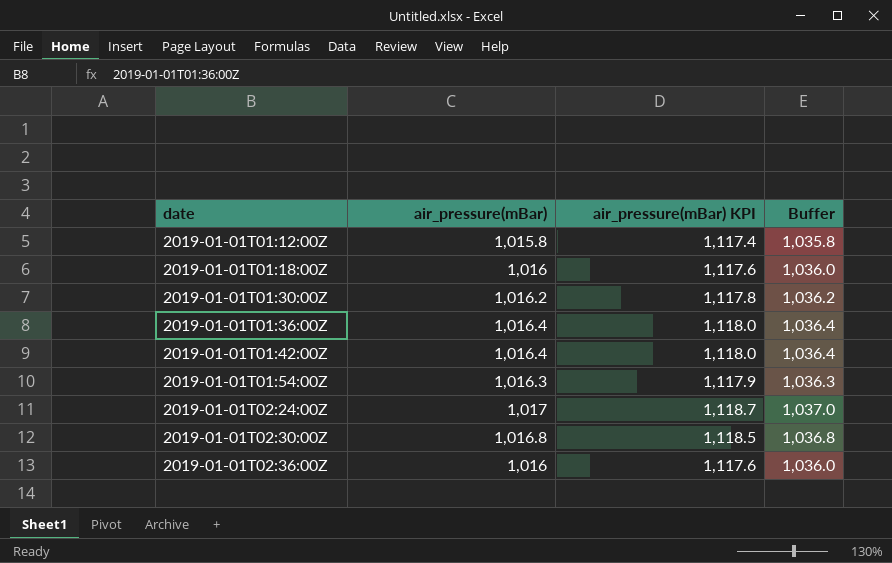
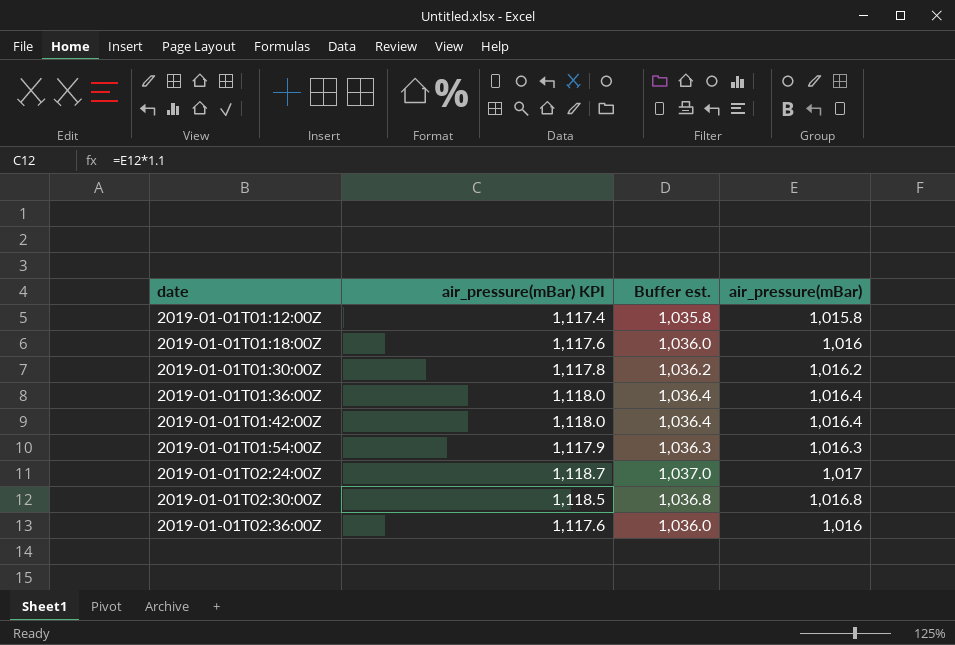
column name: Buffer -> Buffer est.
column air_pressure(mBar) | position: 2 -> 4

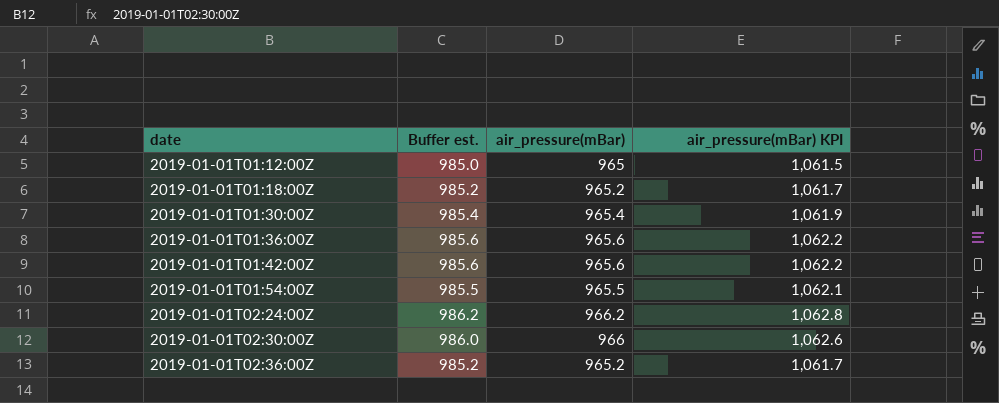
column air_pressure(mBar) KPI | position: 2 -> 4
2019-01-01T01:12:00Z | Buffer est.: 1,035.8 -> 985.0
2019-01-01T01:12:00Z | air_pressure(mBar): 1,015.8 -> 965
2019-01-01T01:12:00Z | air_pressure(mBar) KPI: 1,117.4 -> 1,061.5
2019-01-01T01:18:00Z | Buffer est.: 1,036.0 -> 985.2
2019-01-01T01:18:00Z | air_pressure(mBar): 1,016 -> 965.2
2019-01-01T01:18:00Z | air_pressure(mBar) KPI: 1,117.6 -> 1,061.7
2019-01-01T01:30:00Z | Buffer est.: 1,036.2 -> 985.4
2019-01-01T01:30:00Z | air_pressure(mBar): 1,016.2 -> 965.4
2019-01-01T01:30:00Z | air_pressure(mBar) KPI: 1,117.8 -> 1,061.9
2019-01-01T01:36:00Z | Buffer est.: 1,036.4 -> 985.6
2019-01-01T01:36:00Z | air_pressure(mBar): 1,016.4 -> 965.6
2019-01-01T01:36:00Z | air_pressure(mBar) KPI: 1,118.0 -> 1,062.2
2019-01-01T01:42:00Z | Buffer est.: 1,036.4 -> 985.6
2019-01-01T01:42:00Z | air_pressure(mBar): 1,016.4 -> 965.6
2019-01-01T01:42:00Z | air_pressure(mBar) KPI: 1,118.0 -> 1,062.2
2019-01-01T01:54:00Z | Buffer est.: 1,036.3 -> 985.5
2019-01-01T01:54:00Z | air_pressure(mBar): 1,016.3 -> 965.5
2019-01-01T01:54:00Z | air_pressure(mBar) KPI: 1,117.9 -> 1,062.1
2019-01-01T02:24:00Z | Buffer est.: 1,037.0 -> 986.2
2019-01-01T02:24:00Z | air_pressure(mBar): 1,017 -> 966.2
2019-01-01T02:24:00Z | air_pressure(mBar) KPI: 1,118.7 -> 1,062.8
2019-01-01T02:30:00Z | Buffer est.: 1,036.8 -> 986.0
2019-01-01T02:30:00Z | air_pressure(mBar): 1,016.8 -> 966
2019-01-01T02:30:00Z | air_pressure(mBar) KPI: 1,118.5 -> 1,062.6
2019-01-01T02:36:00Z | Buffer est.: 1,036.0 -> 985.2
2019-01-01T02:36:00Z | air_pressure(mBar): 1,016 -> 965.2
2019-01-01T02:36:00Z | air_pressure(mBar) KPI: 1,117.6 -> 1,061.7

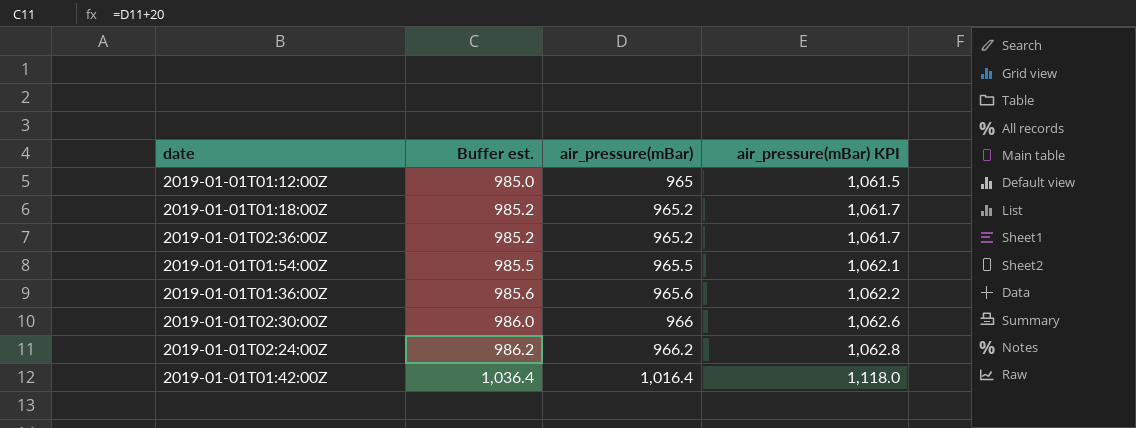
row order: date ascending -> Buffer est. ascending
row 2019-01-01T01:30:00Z: 985.4 | 965.4 | 1,061.9 -> none
2019-01-01T01:42:00Z | Buffer est.: 985.6 -> 1,036.4
2019-01-01T01:42:00Z | air_pressure(mBar): 965.6 -> 1,016.4
2019-01-01T01:42:00Z | air_pressure(mBar) KPI: 1,062.2 -> 1,118.0

